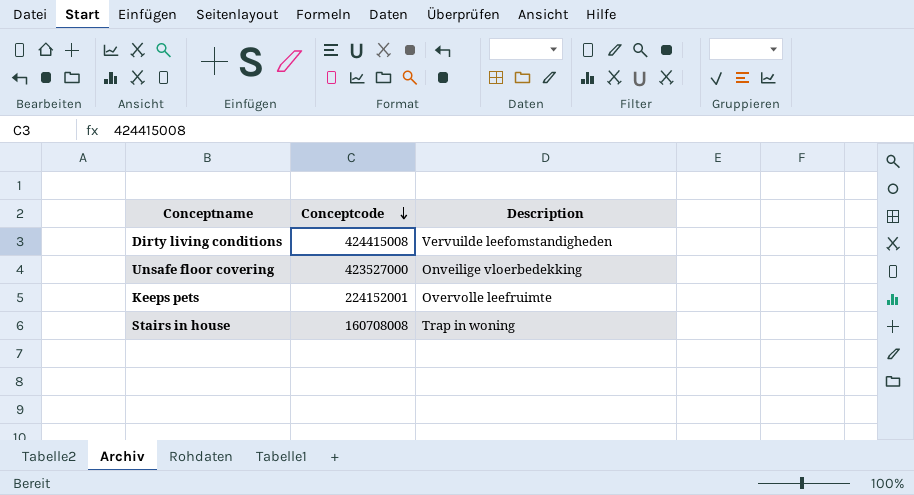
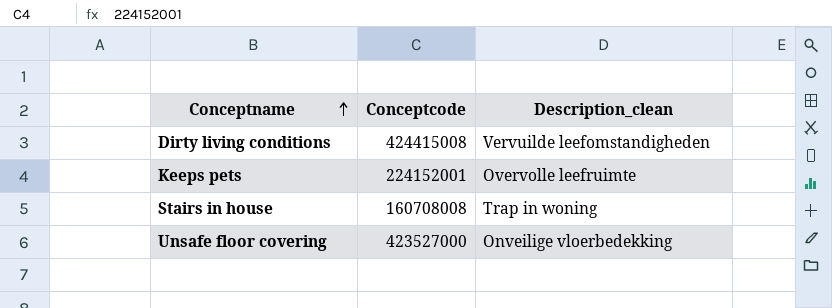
row order: Conceptcode descending -> Conceptname ascending
column name: Description -> Description_clean

